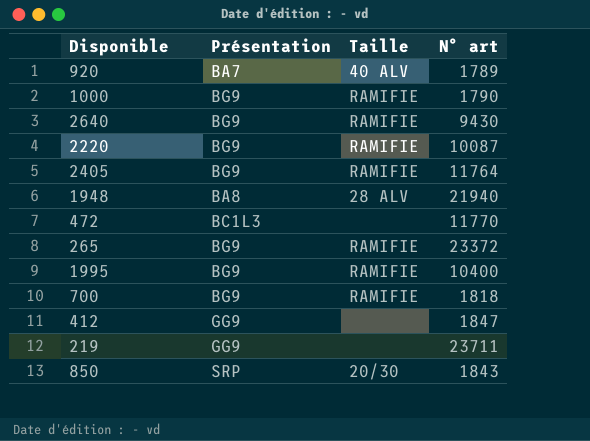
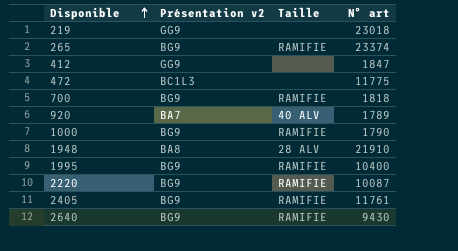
row order: none -> Disponible ascending
column name: Présentation -> Présentation v2
row 850: SRP | 20/30 | 1843 -> none
219 | N° art: 23711 -> 23018
265 | N° art: 23372 -> 23374
472 | N° art: 11770 -> 11775
1948 | N° art: 21940 -> 21910
2405 | N° art: 11764 -> 11761

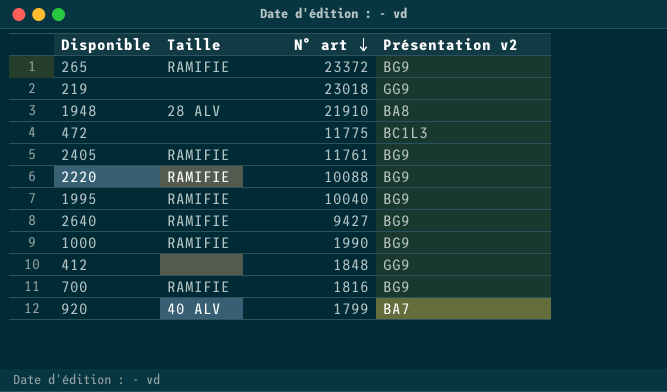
row order: Disponible ascending -> N° art descending
column Présentation v2 | position: 2 -> 4
265 | N° art: 23374 -> 23372
2220 | N° art: 10087 -> 10088
1995 | N° art: 10400 -> 10040
2640 | N° art: 9430 -> 9427
1000 | N° art: 1790 -> 1990
412 | N° art: 1847 -> 1848
700 | N° art: 1818 -> 1816
920 | N° art: 1789 -> 1799

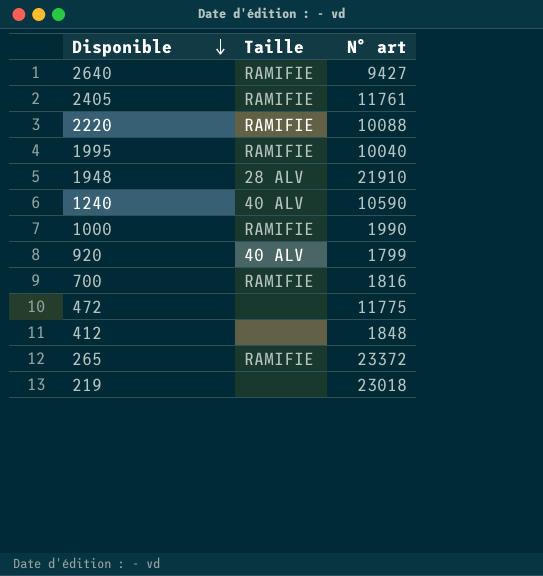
row order: N° art descending -> Disponible descending
column Présentation v2 | position: 4 -> none
row 1240: none -> 40 ALV | 10590

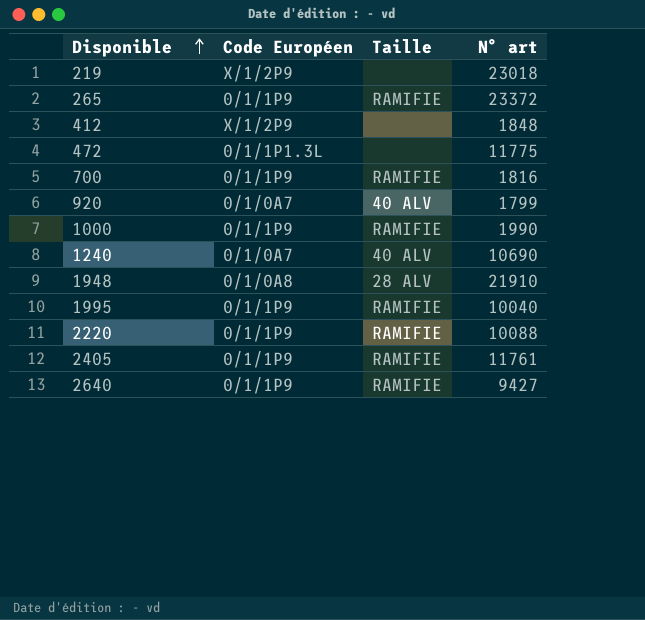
row order: Disponible descending -> Disponible ascending
column Code Européen | position: none -> 2
1240 | N° art: 10590 -> 10690

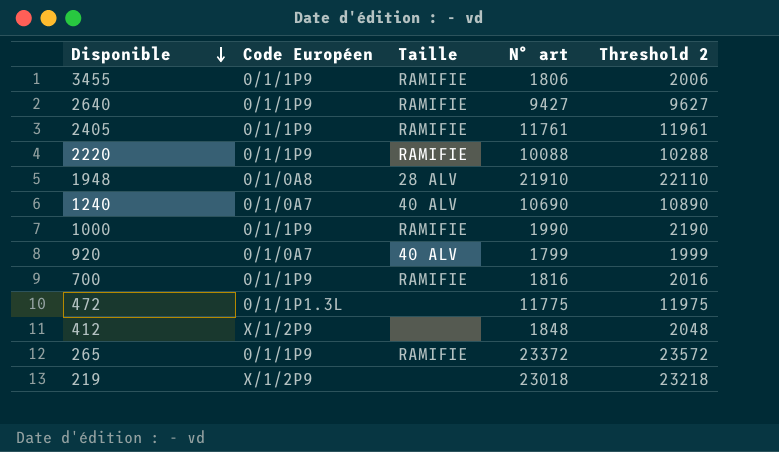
row order: Disponible ascending -> Disponible descending
column Threshold 2 | formula: none -> [N° art] + 200
row 1995: 0/1/1P9 | RAMIFIE | 10040 -> none
row 3455: none -> 0/1/1P9 | RAMIFIE | 1806 | 2006

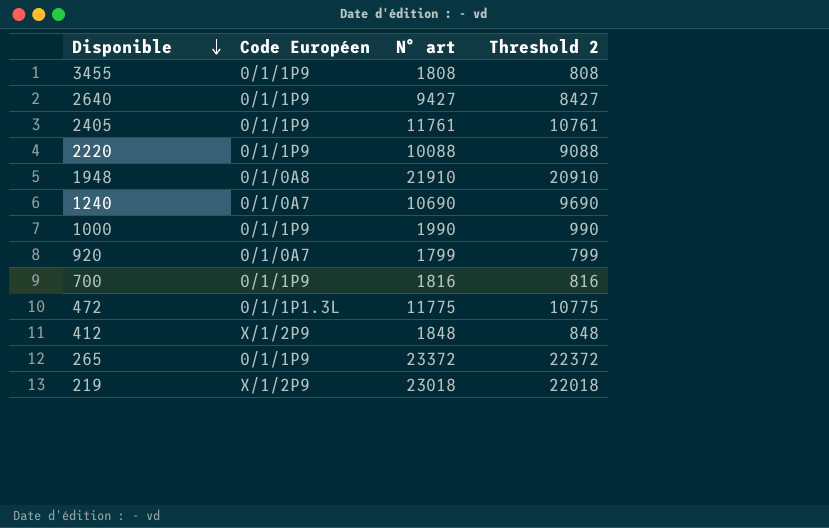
column Taille | position: 3 -> none
column Threshold 2 | formula: [N° art] + 200 -> [N° art] - 1000
3455 | N° art: 1806 -> 1808

